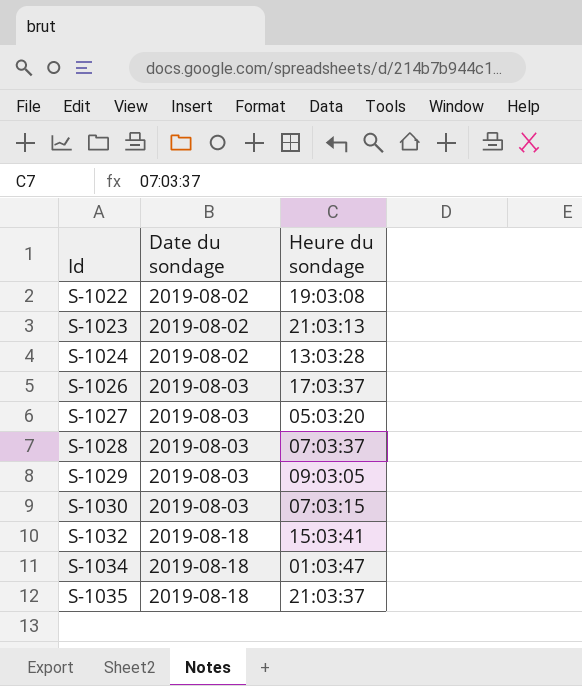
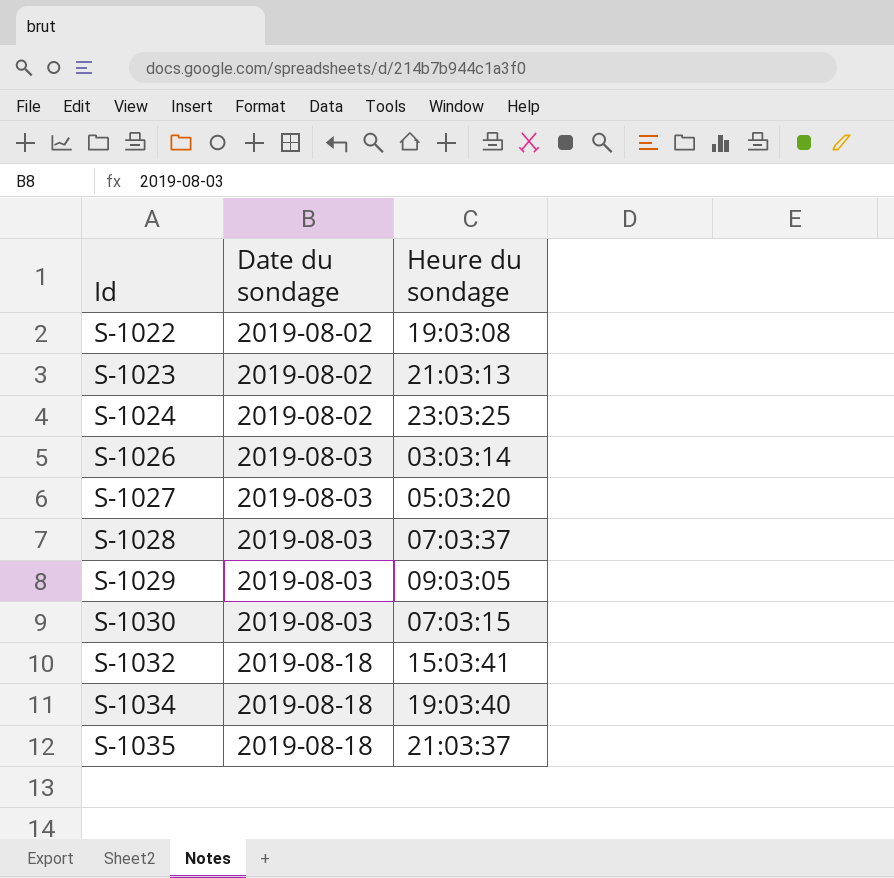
S-1024 | Heure du sondage: 13:03:28 -> 23:03:25
S-1026 | Heure du sondage: 17:03:37 -> 03:03:14
S-1034 | Heure du sondage: 01:03:47 -> 19:03:40

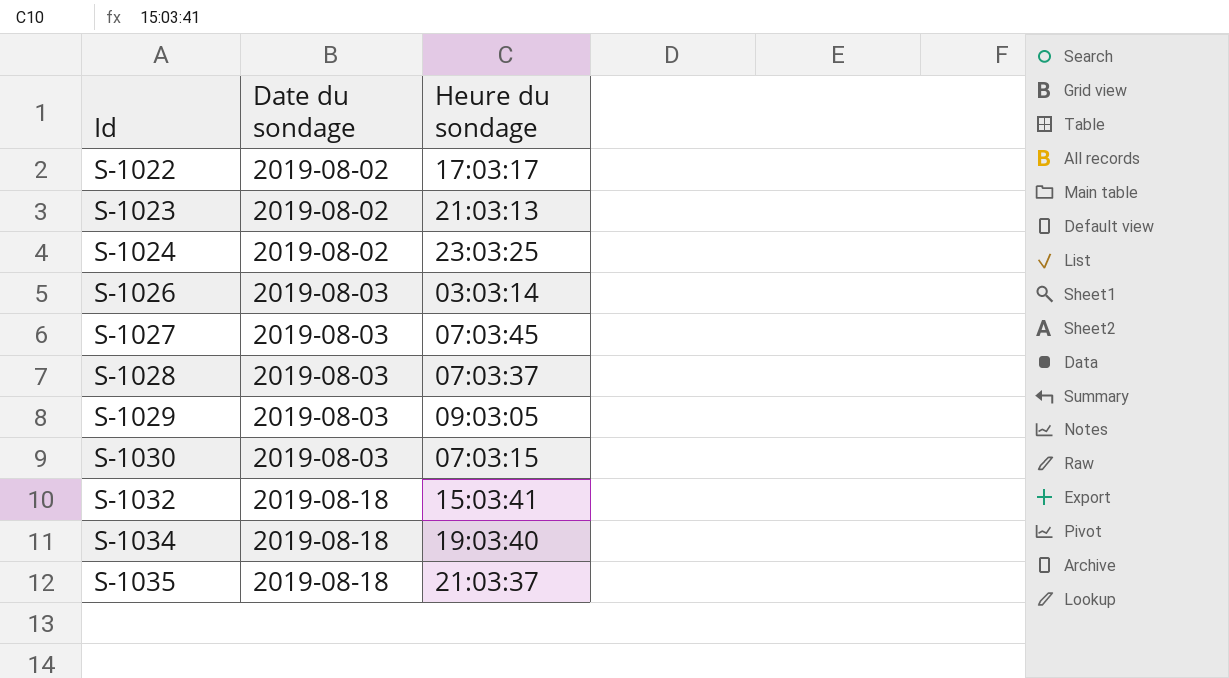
S-1022 | Heure du sondage: 19:03:08 -> 17:03:17
S-1027 | Heure du sondage: 05:03:20 -> 07:03:45

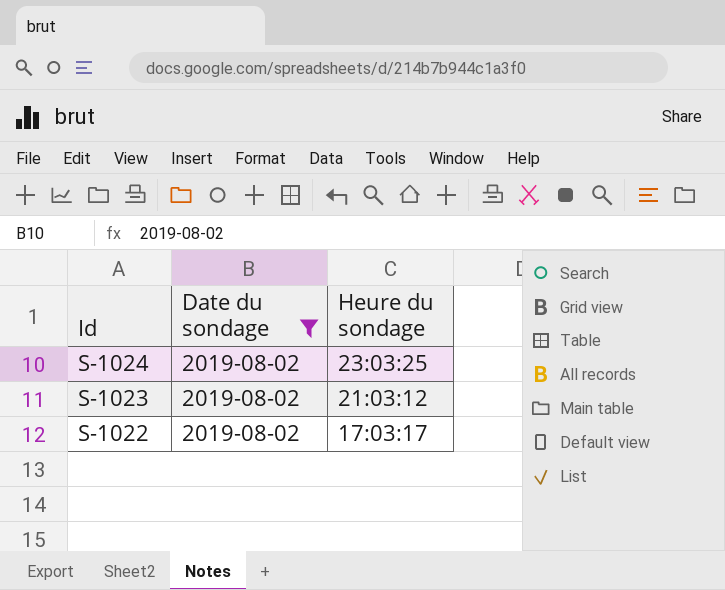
filter: none -> Date du sondage = 2019-08-02
row order: Id ascending -> Id descending
S-1023 | Heure du sondage: 21:03:13 -> 21:03:12

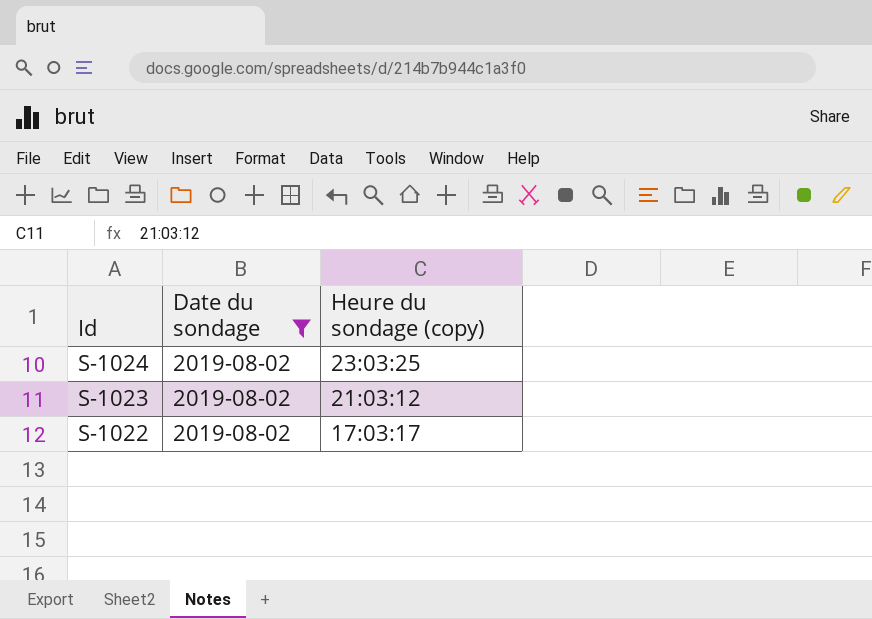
column name: Heure du sondage -> Heure du sondage (copy)

